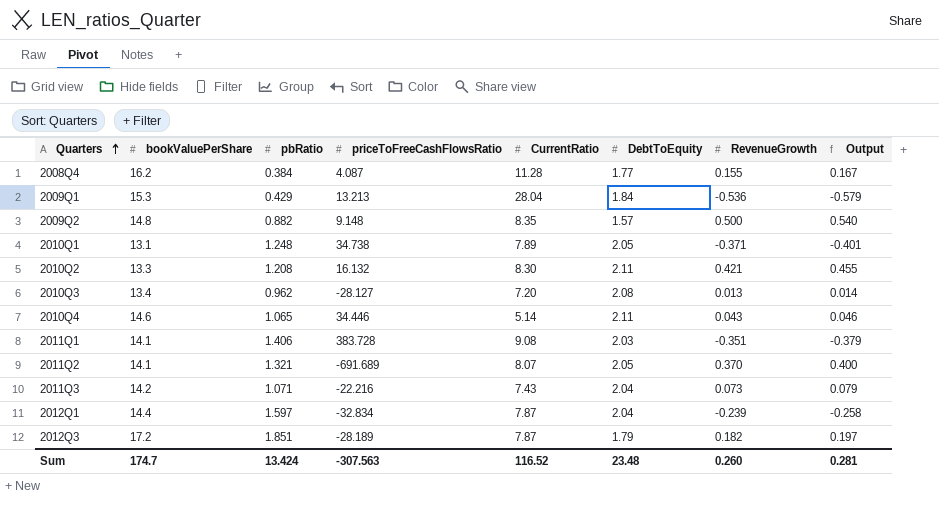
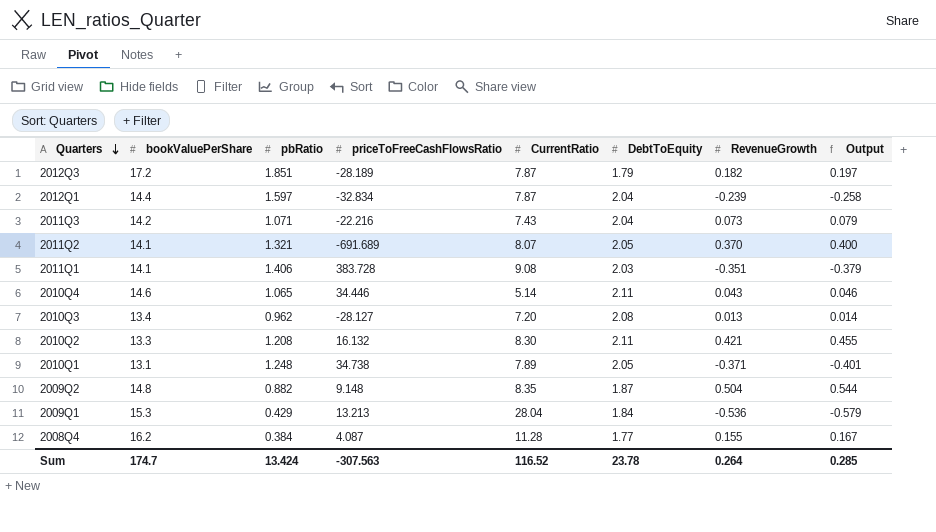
row order: Quarters ascending -> Quarters descending
2009Q2 | DebtToEquity: 1.57 -> 1.87
2009Q2 | RevenueGrowth: 0.500 -> 0.504
2009Q2 | Output: 0.540 -> 0.544
Sum | DebtToEquity: 23.48 -> 23.78
Sum | RevenueGrowth: 0.260 -> 0.264
Sum | Output: 0.281 -> 0.285

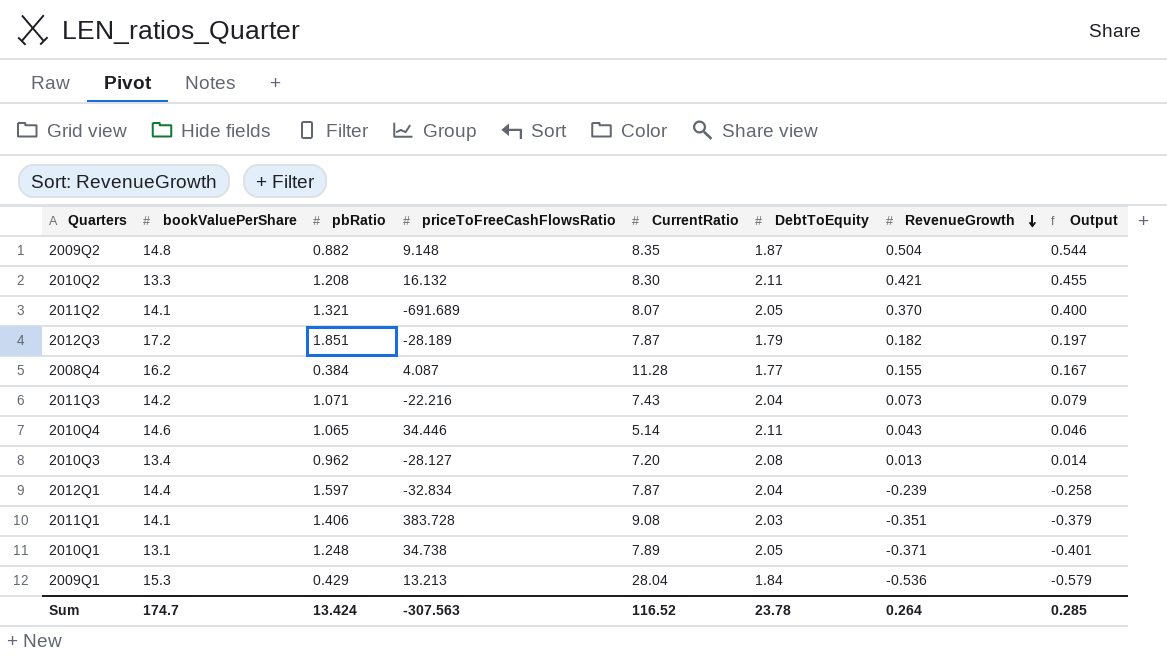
row order: Quarters descending -> RevenueGrowth descending

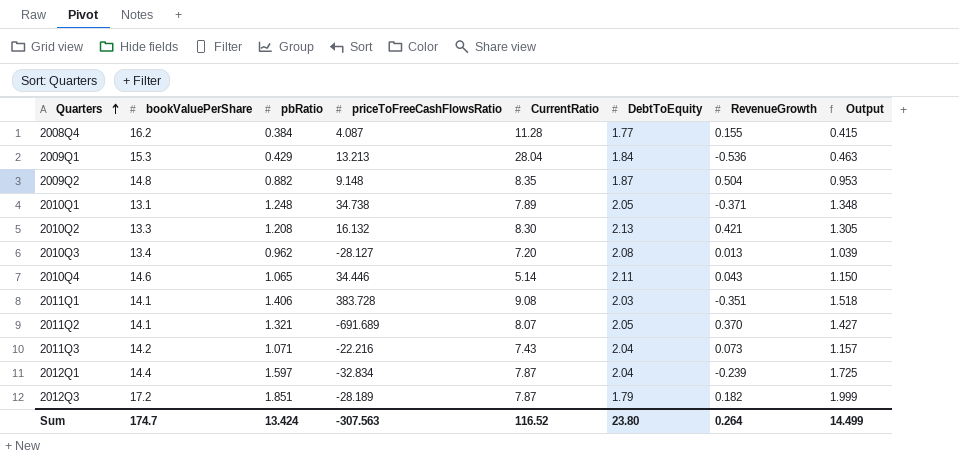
row order: RevenueGrowth descending -> Quarters ascending
column Output | formula: [RevenueGrowth] * 1.08 -> [pbRatio] * 1.08
2010Q2 | DebtToEquity: 2.11 -> 2.13
Sum | DebtToEquity: 23.78 -> 23.80
Sum | Output: 0.285 -> 14.499

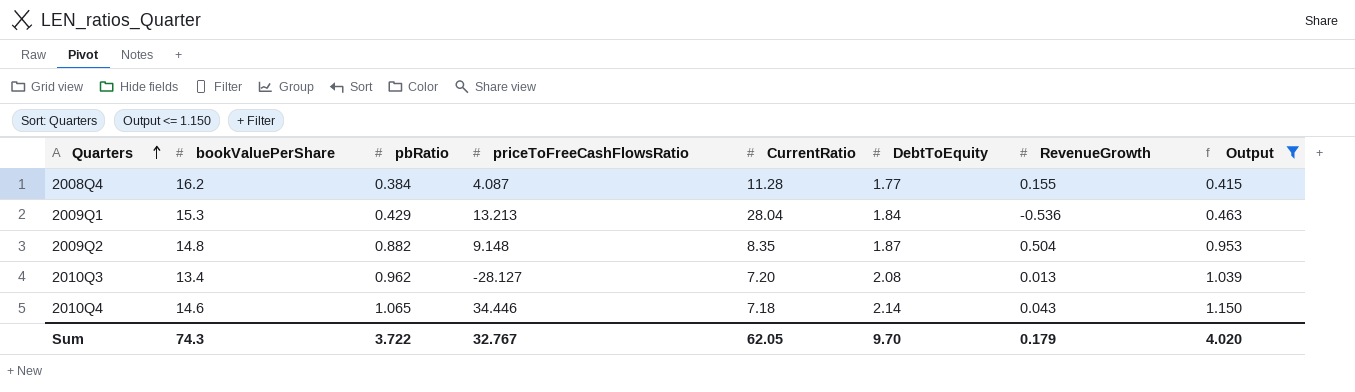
filter: none -> Output <= 1.150
2010Q4 | CurrentRatio: 5.14 -> 7.18
2010Q4 | DebtToEquity: 2.11 -> 2.14
Sum | bookValuePerShare: 174.7 -> 74.3
Sum | pbRatio: 13.424 -> 3.722
Sum | priceToFreeCashFlowsRatio: -307.563 -> 32.767
Sum | CurrentRatio: 116.52 -> 62.05
Sum | DebtToEquity: 23.80 -> 9.70
Sum | RevenueGrowth: 0.264 -> 0.179
Sum | Output: 14.499 -> 4.020

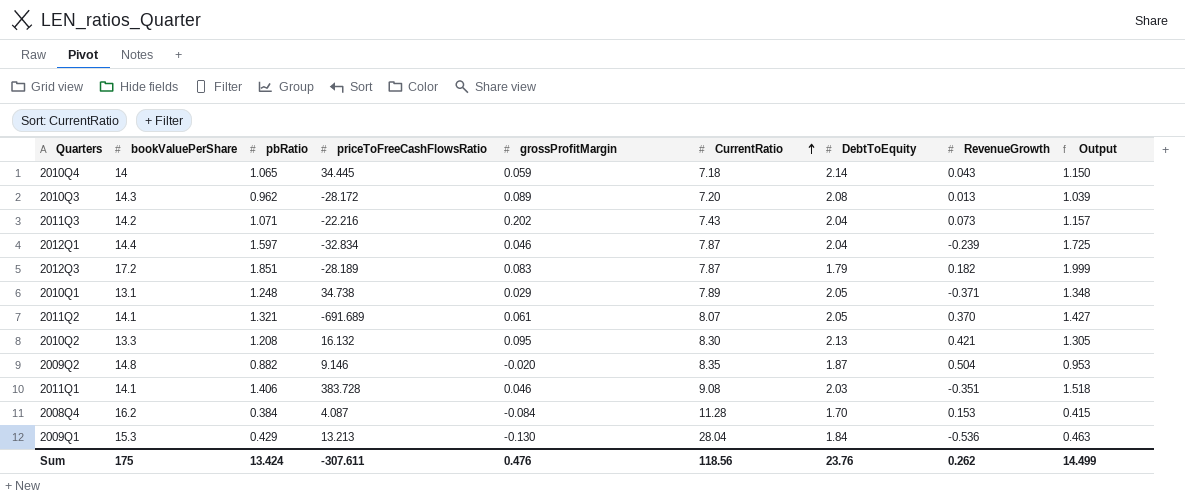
filter: Output <= 1.150 -> none
row order: Quarters ascending -> CurrentRatio ascending
column grossProfitMargin | position: none -> 5
2010Q4 | bookValuePerShare: 14.6 -> 14
2010Q4 | priceToFreeCashFlowsRatio: 34.446 -> 34.445
2010Q3 | bookValuePerShare: 13.4 -> 14.3
2010Q3 | priceToFreeCashFlowsRatio: -28.127 -> -28.172
2009Q2 | priceToFreeCashFlowsRatio: 9.148 -> 9.146
2008Q4 | DebtToEquity: 1.77 -> 1.70
2008Q4 | RevenueGrowth: 0.155 -> 0.153
Sum | bookValuePerShare: 74.3 -> 175
Sum | pbRatio: 3.722 -> 13.424
Sum | priceToFreeCashFlowsRatio: 32.767 -> -307.611
Sum | CurrentRatio: 62.05 -> 118.56
Sum | DebtToEquity: 9.70 -> 23.76
Sum | RevenueGrowth: 0.179 -> 0.262
Sum | Output: 4.020 -> 14.499

